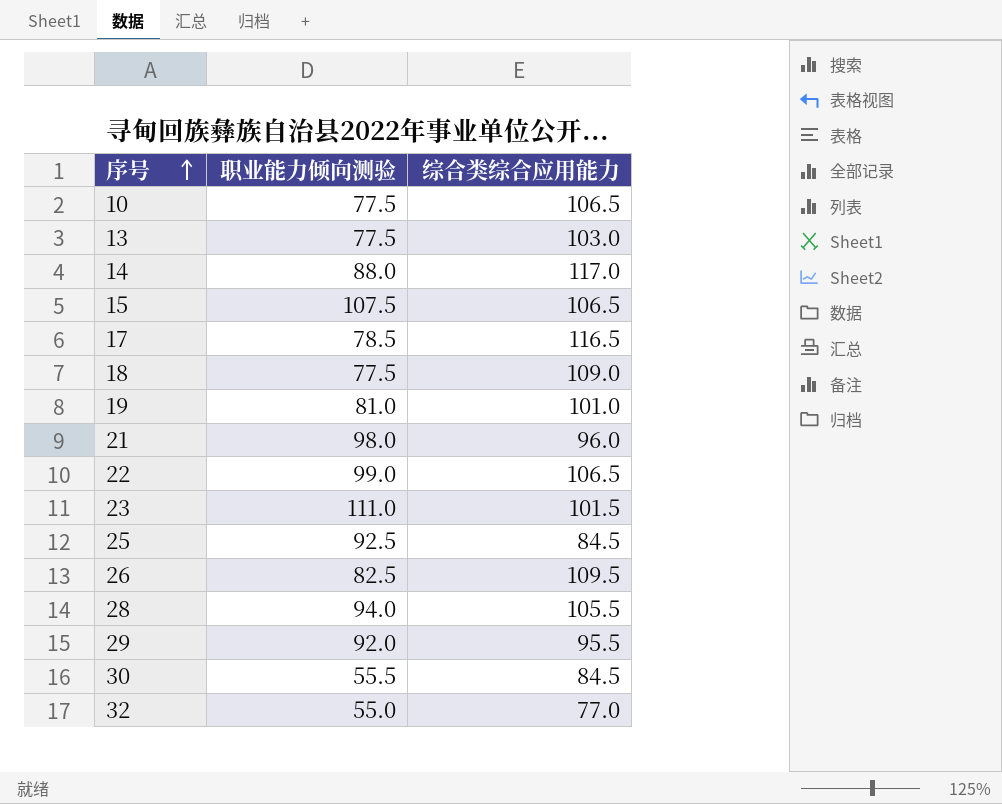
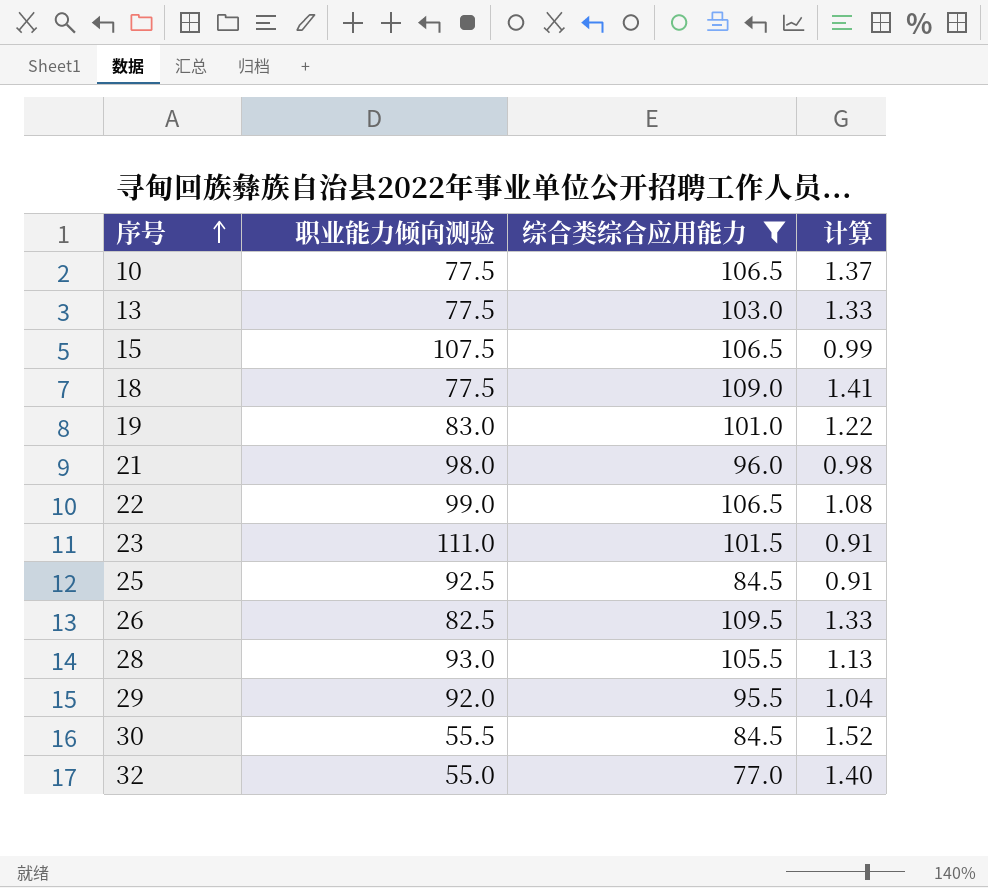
filter: none -> 综合类综合应用能力 <= 109.5
column 计算 | formula: none -> [综合类综合应用能力] / [职业能力倾向测验]
19 | 职业能力倾向测验: 81.0 -> 83.0
28 | 职业能力倾向测验: 94.0 -> 93.0

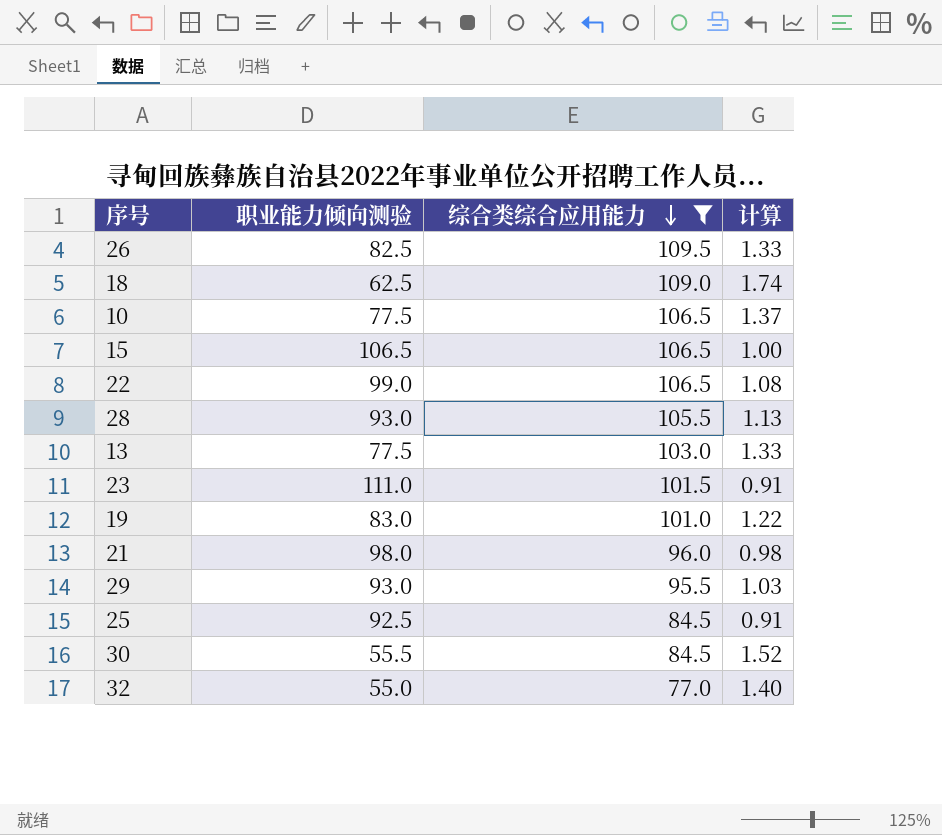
row order: 序号 ascending -> 综合类综合应用能力 descending
18 | 职业能力倾向测验: 77.5 -> 62.5
18 | 计算: 1.41 -> 1.74
15 | 职业能力倾向测验: 107.5 -> 106.5
15 | 计算: 0.99 -> 1.00
29 | 职业能力倾向测验: 92.0 -> 93.0
29 | 计算: 1.04 -> 1.03

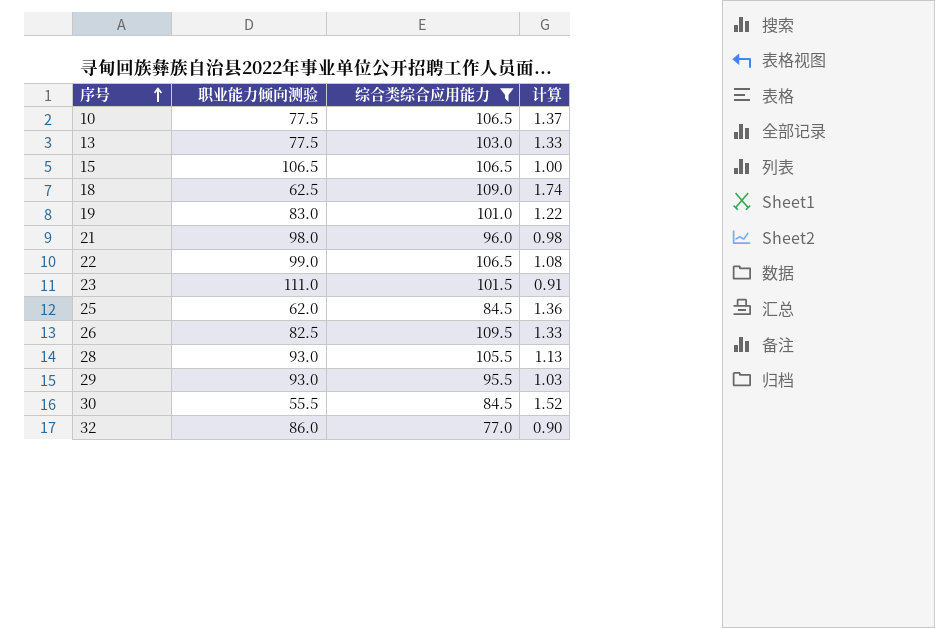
row order: 综合类综合应用能力 descending -> 序号 ascending
25 | 职业能力倾向测验: 92.5 -> 62.0
25 | 计算: 0.91 -> 1.36
32 | 职业能力倾向测验: 55.0 -> 86.0
32 | 计算: 1.40 -> 0.90

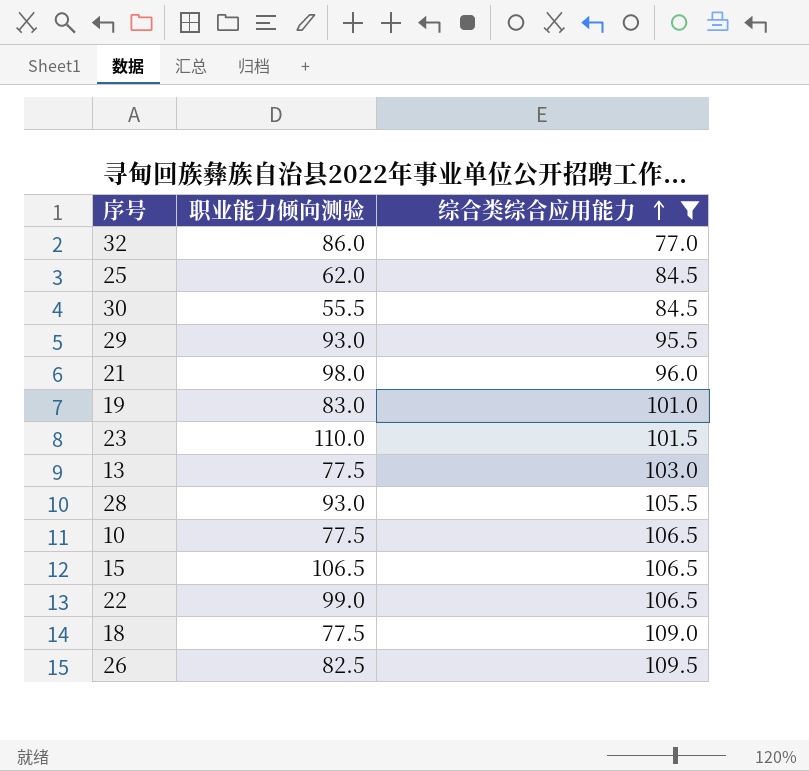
row order: 序号 ascending -> 综合类综合应用能力 ascending
column 计算 | formula: [综合类综合应用能力] / [职业能力倾向测验] -> none
23 | 职业能力倾向测验: 111.0 -> 110.0
18 | 职业能力倾向测验: 62.5 -> 77.5

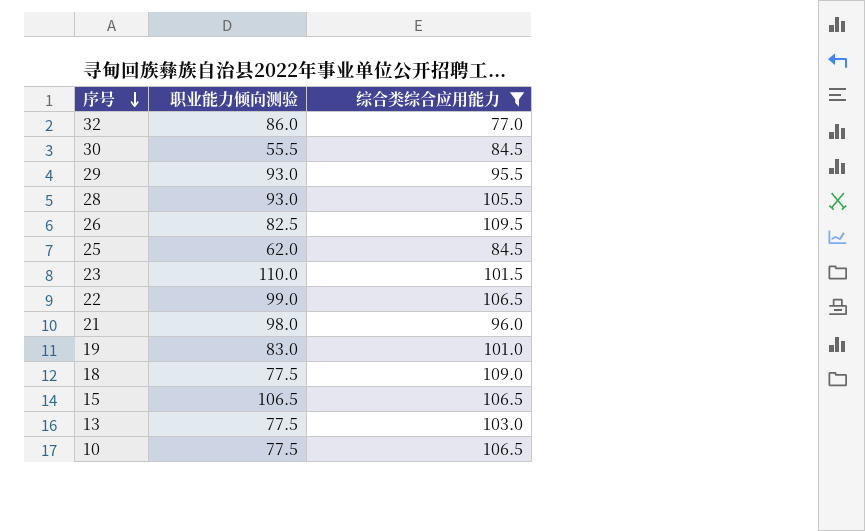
row order: 综合类综合应用能力 ascending -> 序号 descending

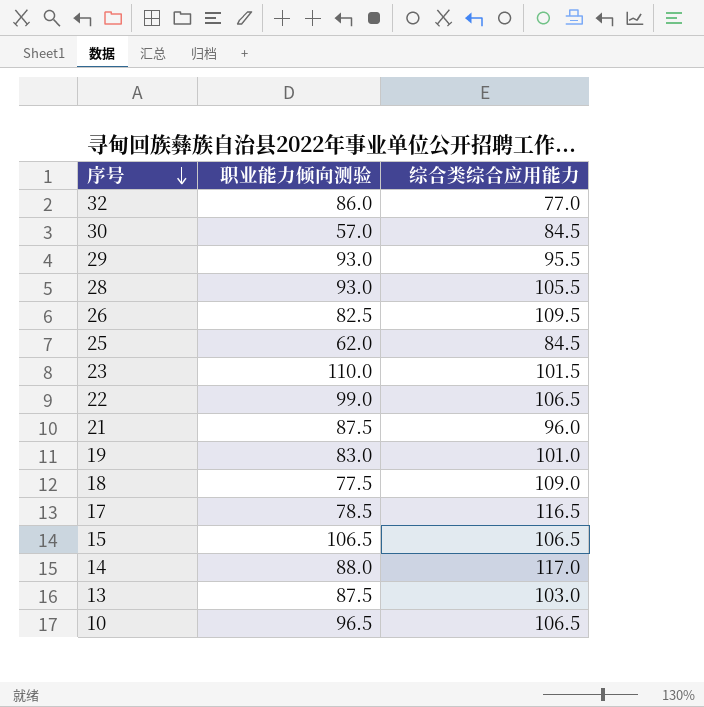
filter: 综合类综合应用能力 <= 109.5 -> none
30 | 职业能力倾向测验: 55.5 -> 57.0
21 | 职业能力倾向测验: 98.0 -> 87.5
13 | 职业能力倾向测验: 77.5 -> 87.5
10 | 职业能力倾向测验: 77.5 -> 96.5

